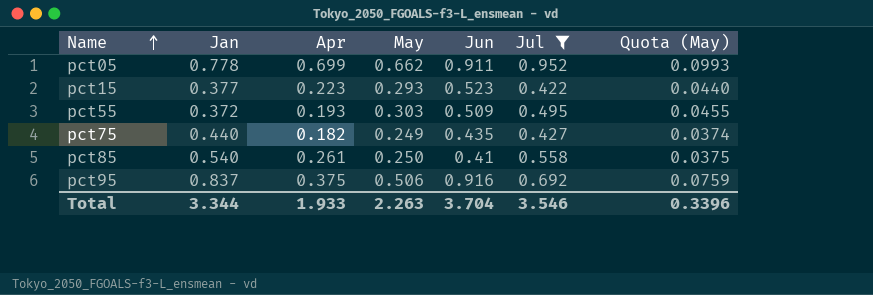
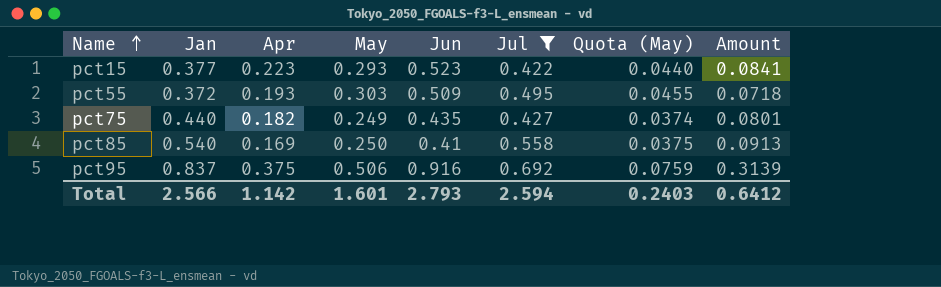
column Amount | formula: none -> [Jan] * [Apr]
row pct05: 0.778 | 0.699 | 0.662 | 0.911 | 0.952 | 0.0993 -> none
pct85 | Apr: 0.261 -> 0.169
Total | Jan: 3.344 -> 2.566
Total | Apr: 1.933 -> 1.142
Total | May: 2.263 -> 1.601
Total | Jun: 3.704 -> 2.793
Total | Jul: 3.546 -> 2.594
Total | Quota (May): 0.3396 -> 0.2403

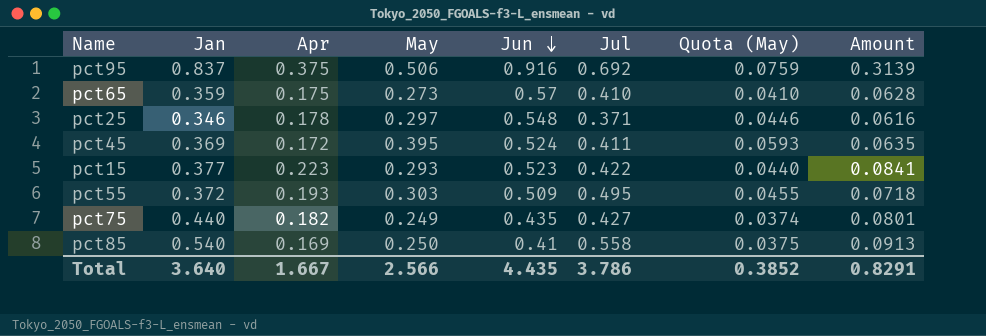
filter: Jul >= 0.422 -> none
row order: Name ascending -> Jun descending
Total | Jan: 2.566 -> 3.640
Total | Apr: 1.142 -> 1.667
Total | May: 1.601 -> 2.566
Total | Jun: 2.793 -> 4.435
Total | Jul: 2.594 -> 3.786
Total | Quota (May): 0.2403 -> 0.3852
Total | Amount: 0.6412 -> 0.8291

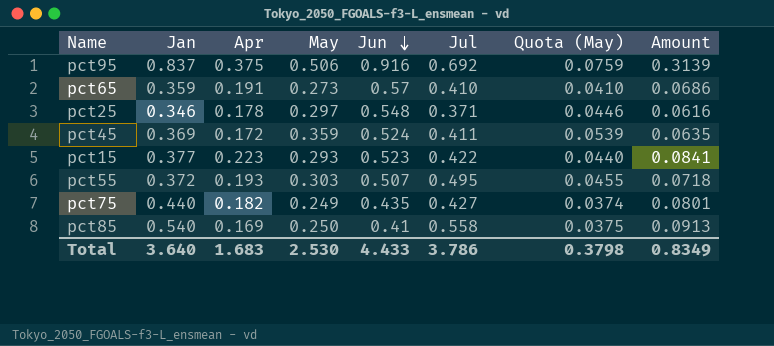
pct65 | Apr: 0.175 -> 0.191
pct65 | Amount: 0.0628 -> 0.0686
pct45 | May: 0.395 -> 0.359
pct45 | Quota (May): 0.0593 -> 0.0539
pct55 | Jun: 0.509 -> 0.507
Total | Apr: 1.667 -> 1.683
Total | May: 2.566 -> 2.530
Total | Jun: 4.435 -> 4.433
Total | Quota (May): 0.3852 -> 0.3798
Total | Amount: 0.8291 -> 0.8349

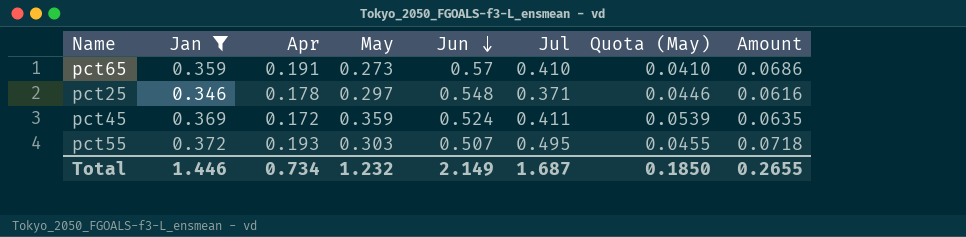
filter: none -> Jan <= 0.372
Total | Jan: 3.640 -> 1.446
Total | Apr: 1.683 -> 0.734
Total | May: 2.530 -> 1.232
Total | Jun: 4.433 -> 2.149
Total | Jul: 3.786 -> 1.687
Total | Quota (May): 0.3798 -> 0.1850
Total | Amount: 0.8349 -> 0.2655

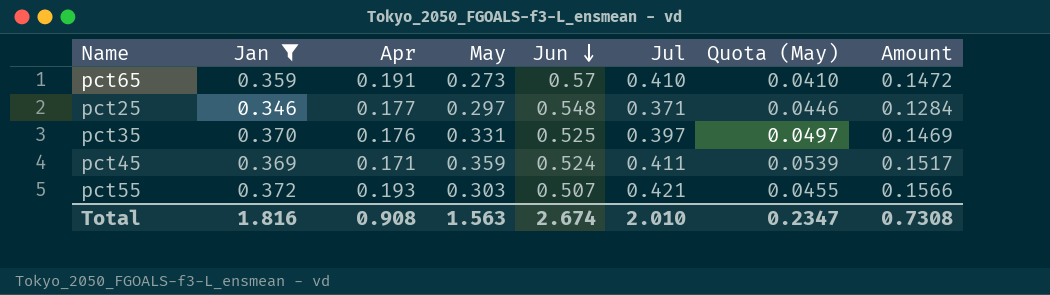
column Amount | formula: [Jan] * [Apr] -> [Jan] * [Jul]
pct25 | Apr: 0.178 -> 0.177
row pct35: none -> 0.370 | 0.176 | 0.331 | 0.525 | 0.397 | 0.0497 | 0.1469
pct45 | Apr: 0.172 -> 0.171
pct55 | Jul: 0.495 -> 0.421
Total | Jan: 1.446 -> 1.816
Total | Apr: 0.734 -> 0.908
Total | May: 1.232 -> 1.563
Total | Jun: 2.149 -> 2.674
Total | Jul: 1.687 -> 2.010
Total | Quota (May): 0.1850 -> 0.2347
Total | Amount: 0.2655 -> 0.7308

